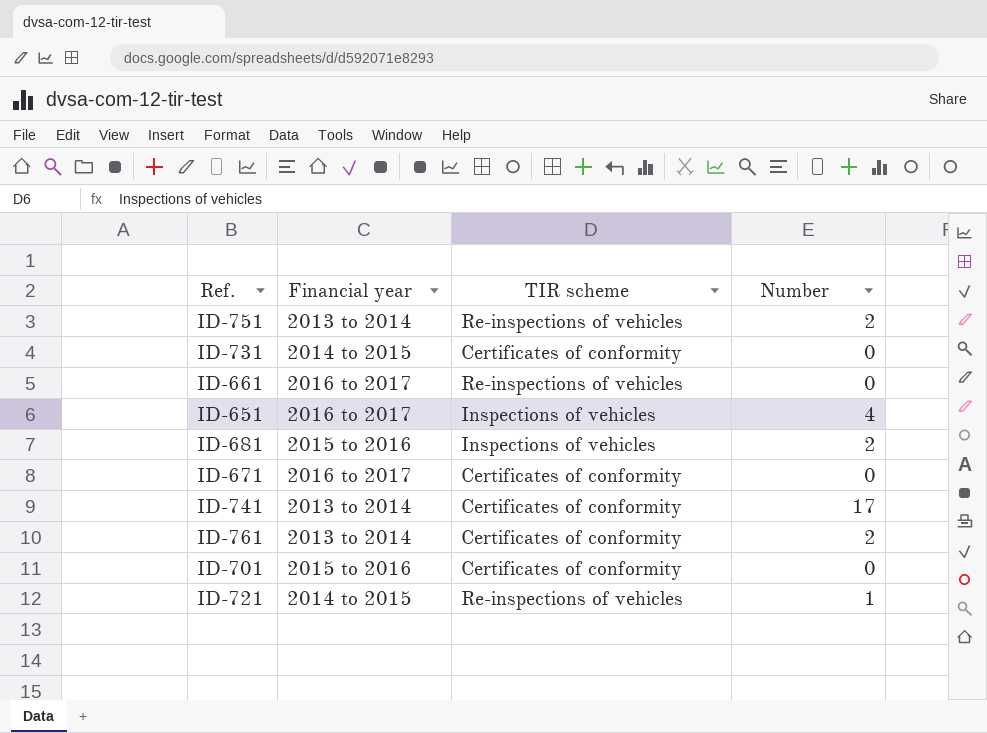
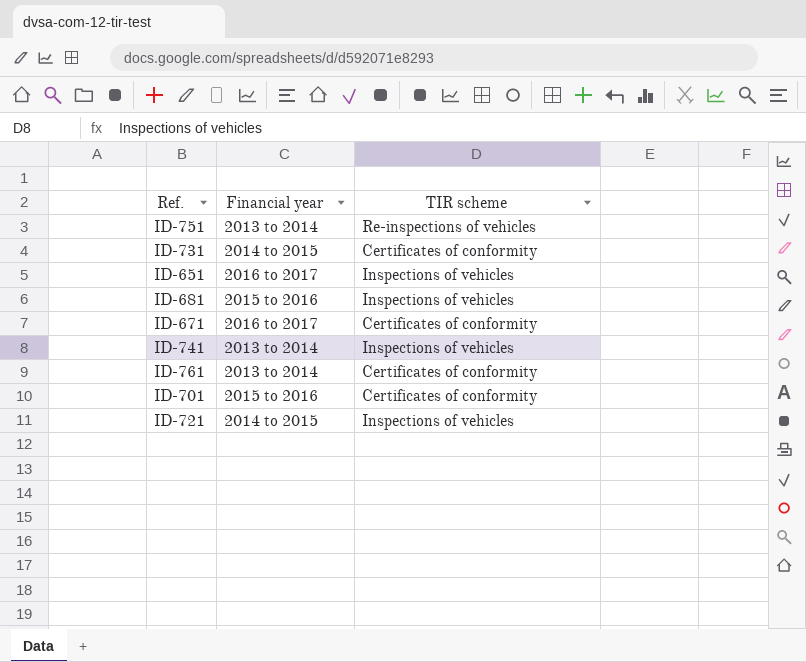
column Number | position: 4 -> none
row ID-661: 2016 to 2017 | Re-inspections of vehicles | 0 -> none
ID-741 | TIR scheme: Certificates of conformity -> Inspections of vehicles
ID-721 | TIR scheme: Re-inspections of vehicles -> Inspections of vehicles

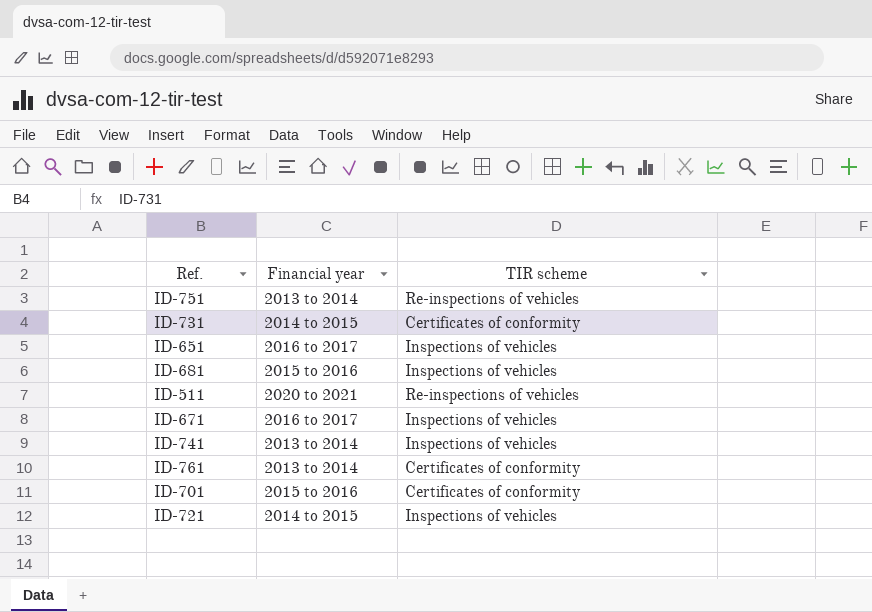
row ID-511: none -> 2020 to 2021 | Re-inspections of vehicles
ID-671 | TIR scheme: Certificates of conformity -> Inspections of vehicles

